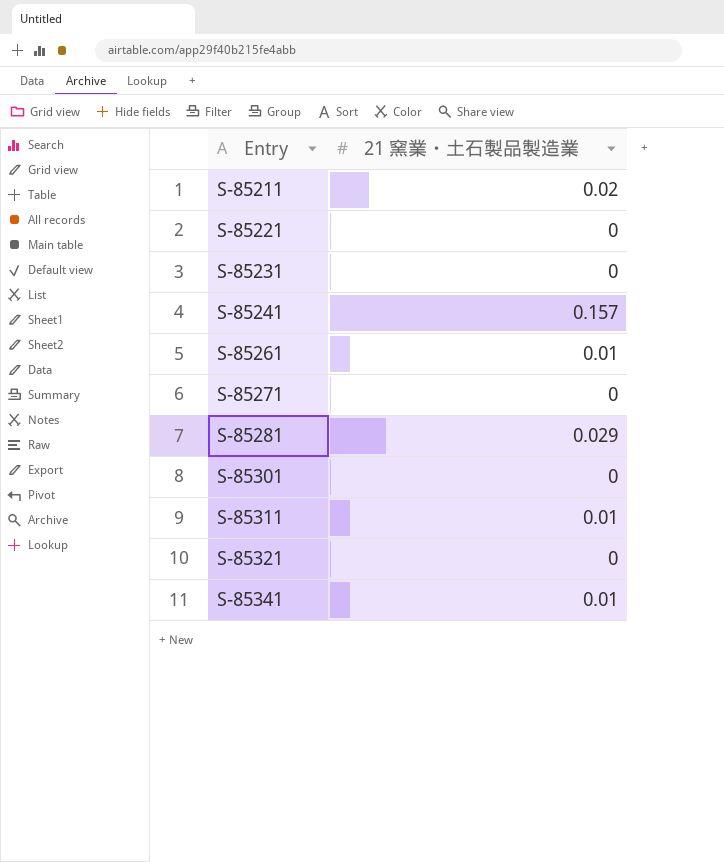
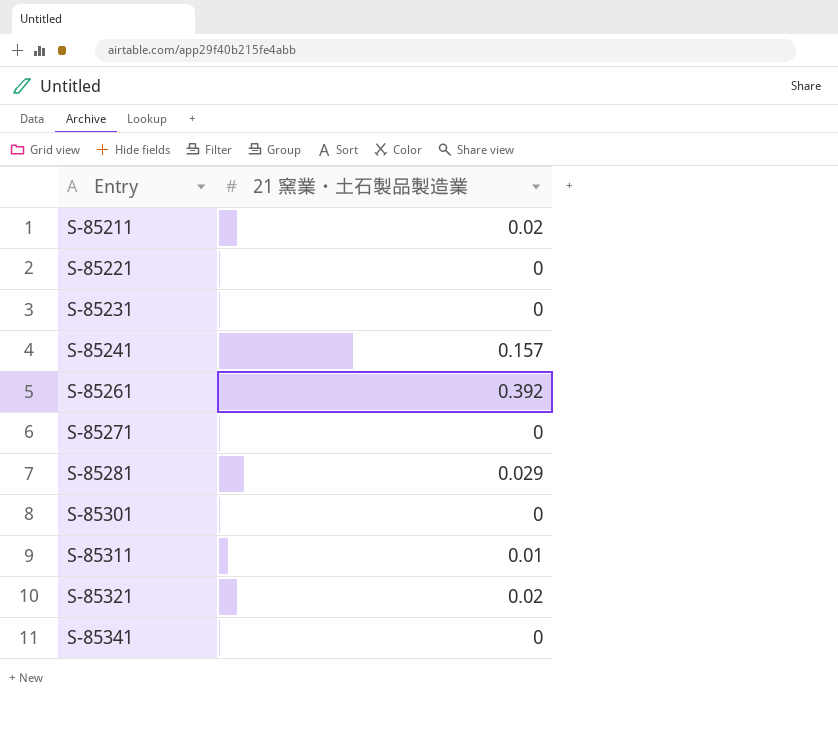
S-85261 | 21 窯業・土石製品製造業: 0.01 -> 0.392
S-85321 | 21 窯業・土石製品製造業: 0 -> 0.02
S-85341 | 21 窯業・土石製品製造業: 0.01 -> 0

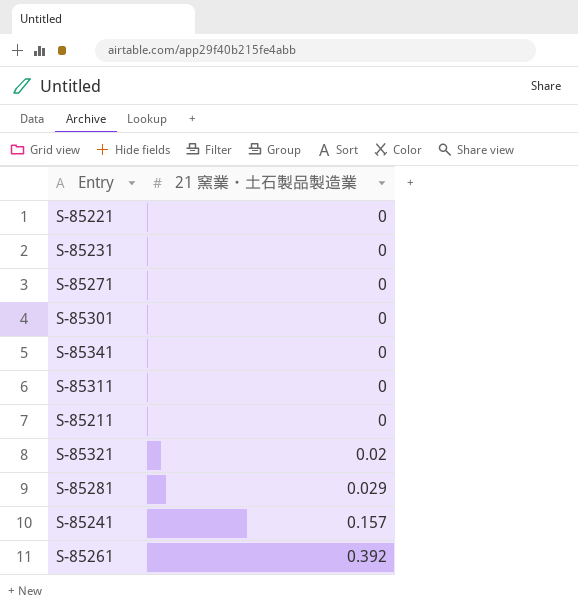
row order: Entry ascending -> 21 窯業・土石製品製造業 ascending
S-85311 | 21 窯業・土石製品製造業: 0.01 -> 0
S-85211 | 21 窯業・土石製品製造業: 0.02 -> 0

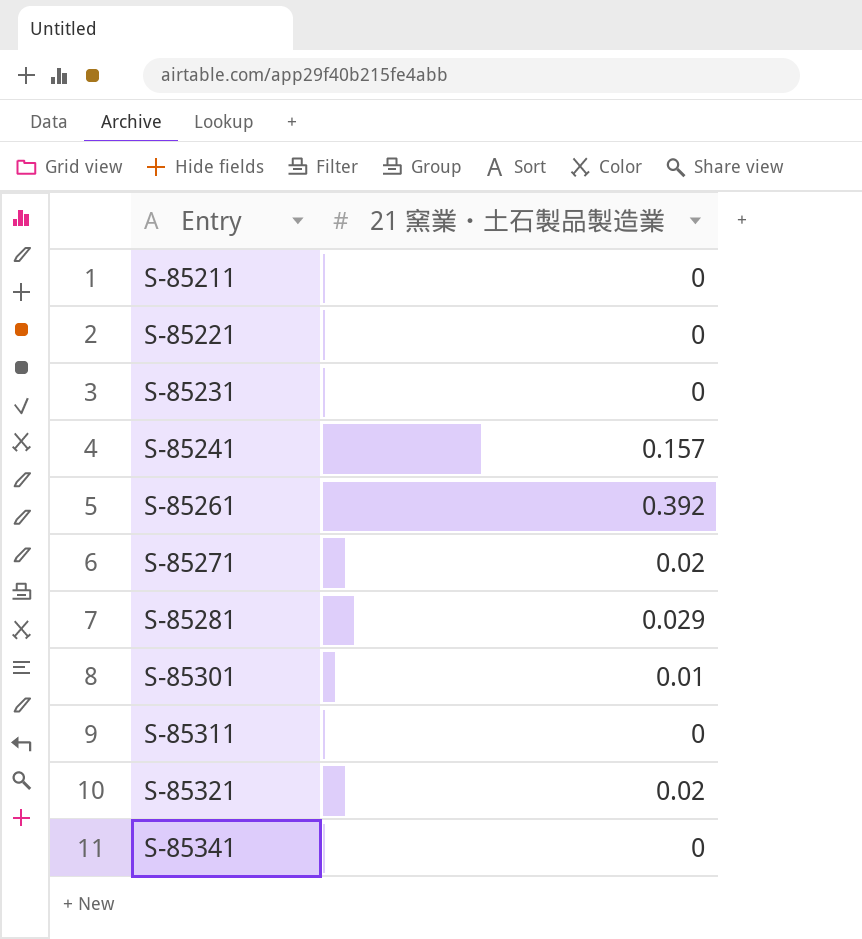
row order: 21 窯業・土石製品製造業 ascending -> Entry ascending
S-85271 | 21 窯業・土石製品製造業: 0 -> 0.02
S-85301 | 21 窯業・土石製品製造業: 0 -> 0.01

